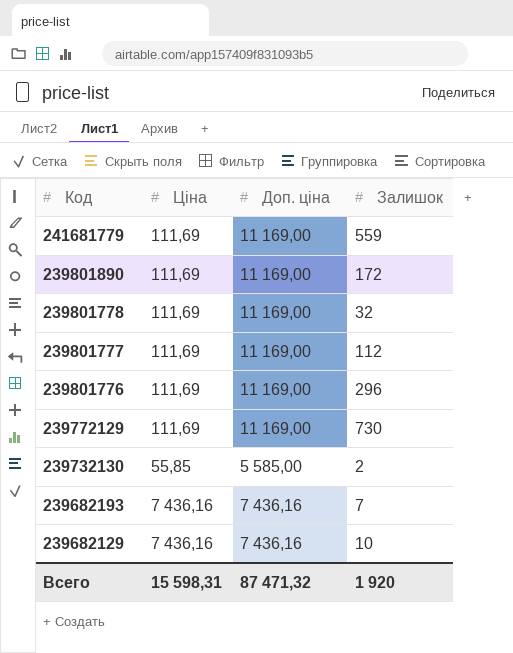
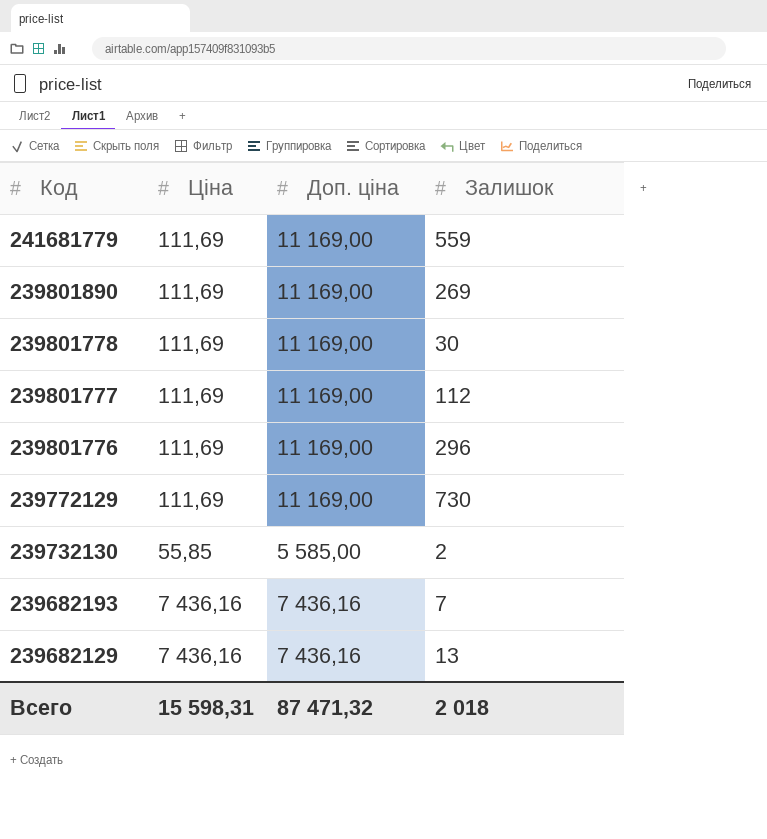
239801890 | Залишок: 172 -> 269
239801778 | Залишок: 32 -> 30
239682129 | Залишок: 10 -> 13
Всего | Залишок: 1 920 -> 2 018

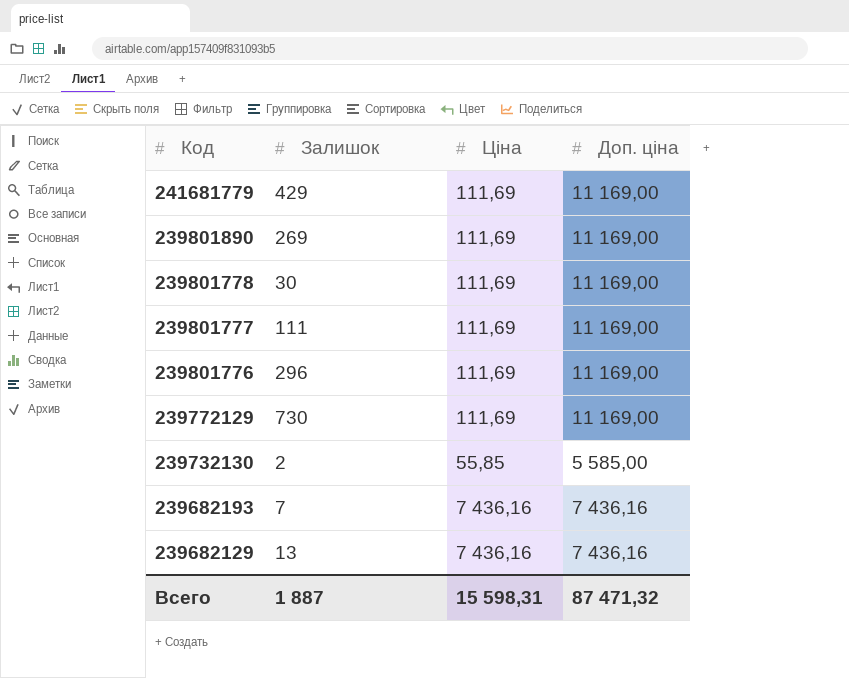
column Залишок | position: 4 -> 2
241681779 | Залишок: 559 -> 429
239801777 | Залишок: 112 -> 111
Всего | Залишок: 2 018 -> 1 887

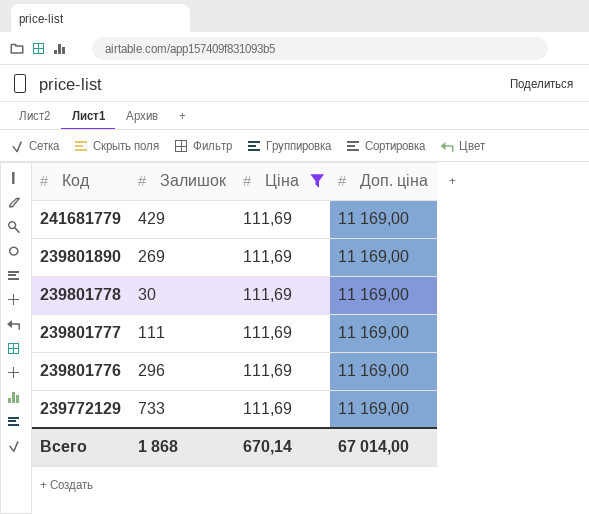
filter: none -> Ціна = 111,69
239772129 | Залишок: 730 -> 733
Всего | Залишок: 1 887 -> 1 868
Всего | Ціна: 15 598,31 -> 670,14
Всего | Доп. ціна: 87 471,32 -> 67 014,00

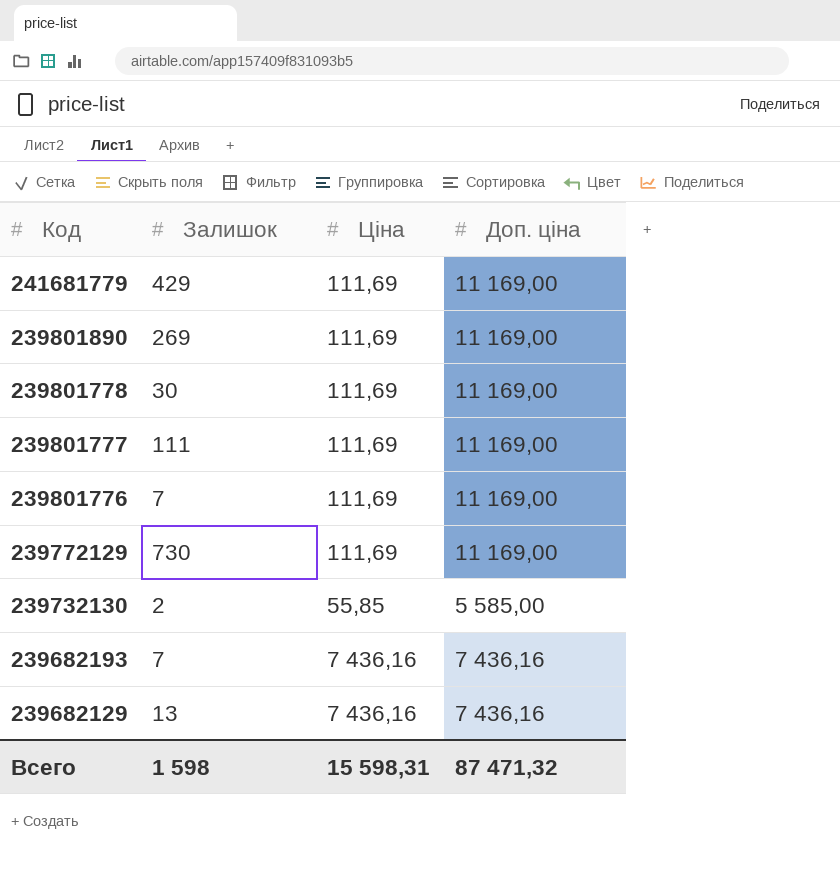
filter: Ціна = 111,69 -> none
239801776 | Залишок: 296 -> 7
239772129 | Залишок: 733 -> 730
Всего | Залишок: 1 868 -> 1 598
Всего | Ціна: 670,14 -> 15 598,31
Всего | Доп. ціна: 67 014,00 -> 87 471,32

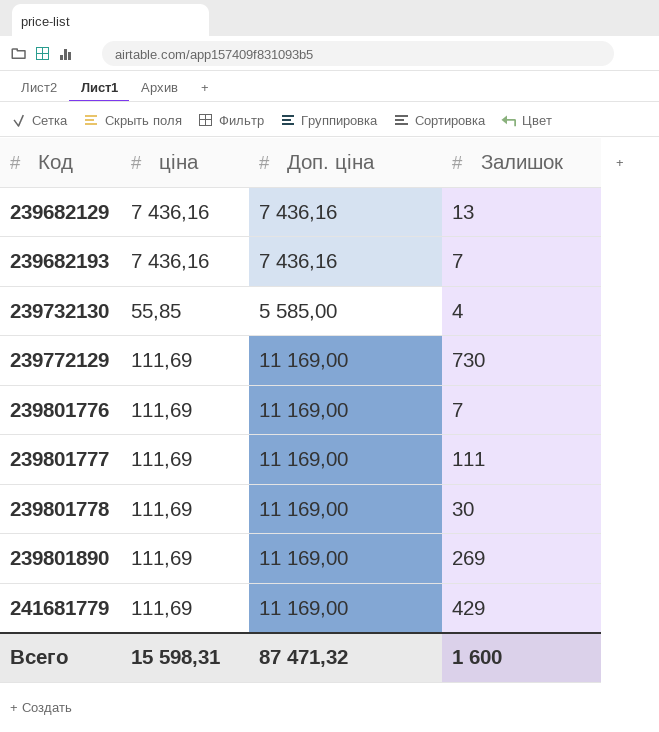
row order: Код descending -> Код ascending
column name: Ціна -> ціна
column Залишок | position: 2 -> 4
239732130 | Залишок: 2 -> 4
Всего | Залишок: 1 598 -> 1 600

